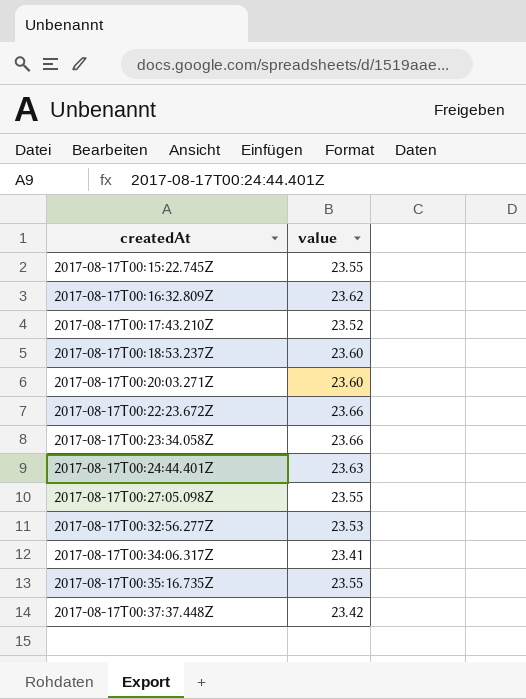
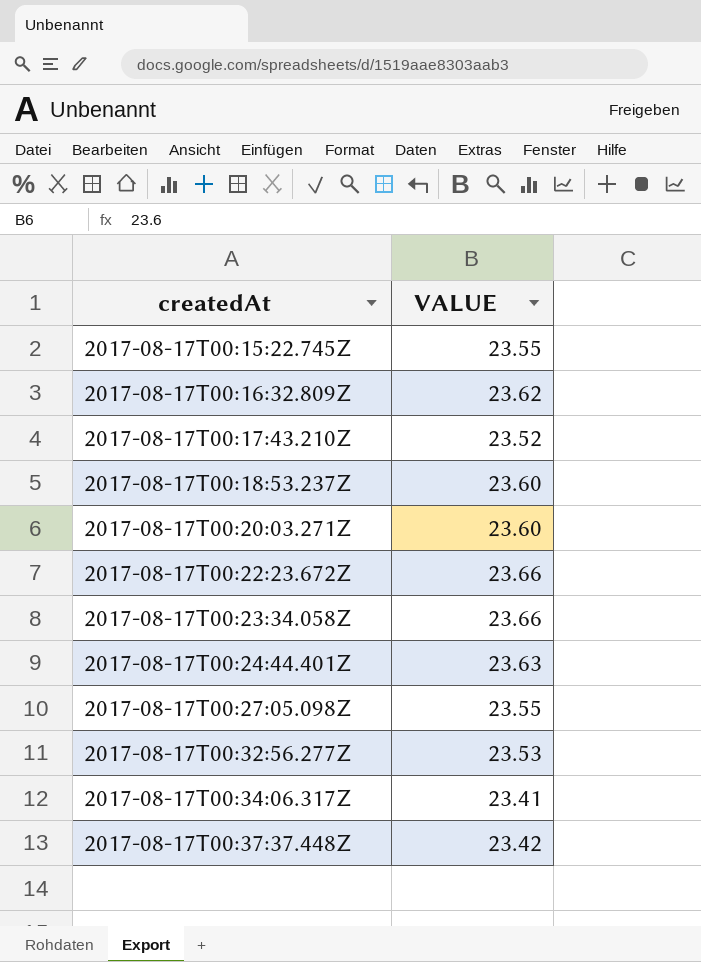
column name: value -> VALUE
row 2017-08-17T00:35:16.735Z: 23.55 -> none

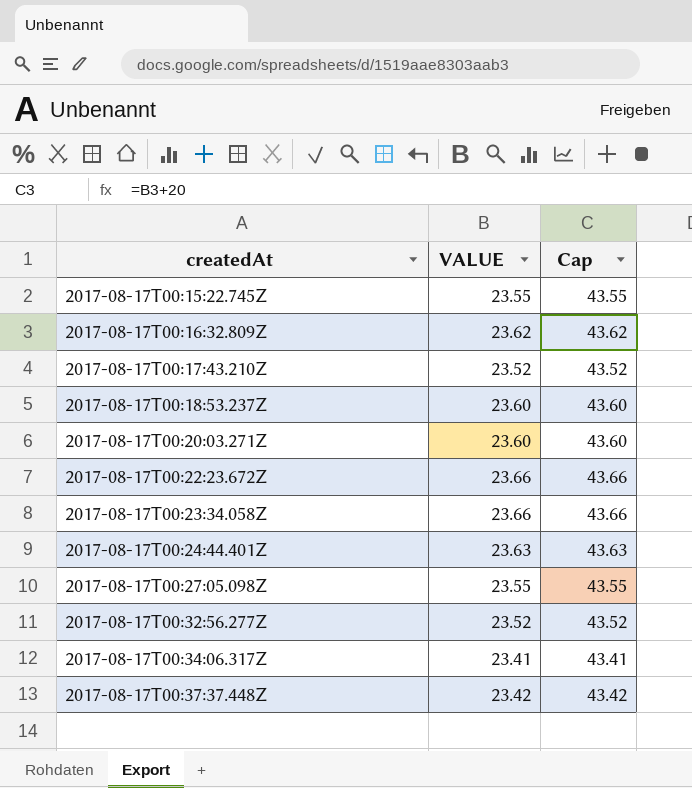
column Cap | formula: none -> [VALUE] + 20
2017-08-17T00:32:56.277Z | VALUE: 23.53 -> 23.52

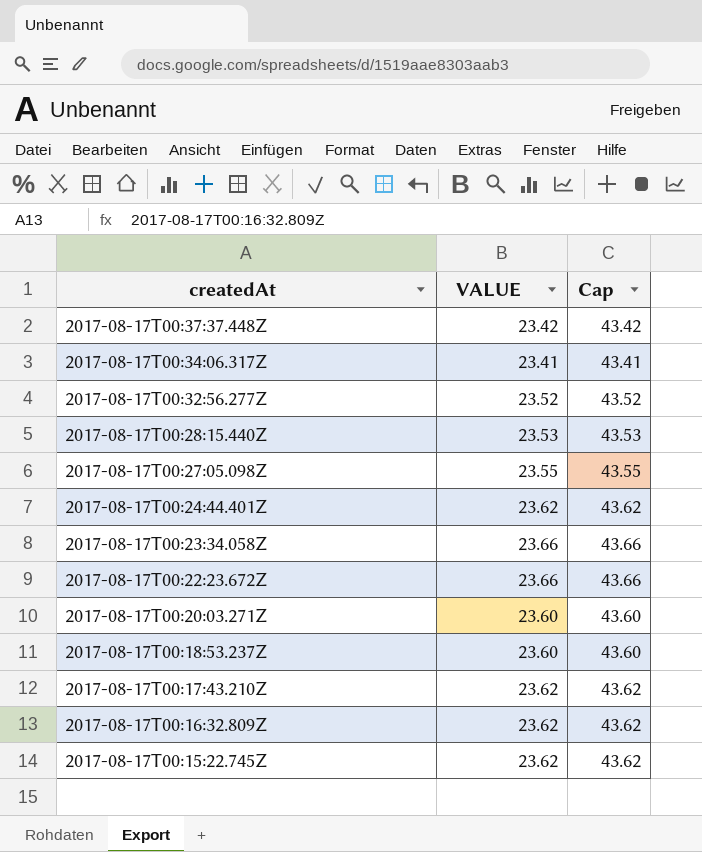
row order: createdAt ascending -> createdAt descending
row 2017-08-17T00:28:15.440Z: none -> 23.53 | 43.53
2017-08-17T00:24:44.401Z | VALUE: 23.63 -> 23.62
2017-08-17T00:24:44.401Z | Cap: 43.63 -> 43.62
2017-08-17T00:17:43.210Z | VALUE: 23.52 -> 23.62
2017-08-17T00:17:43.210Z | Cap: 43.52 -> 43.62
2017-08-17T00:15:22.745Z | VALUE: 23.55 -> 23.62
2017-08-17T00:15:22.745Z | Cap: 43.55 -> 43.62

